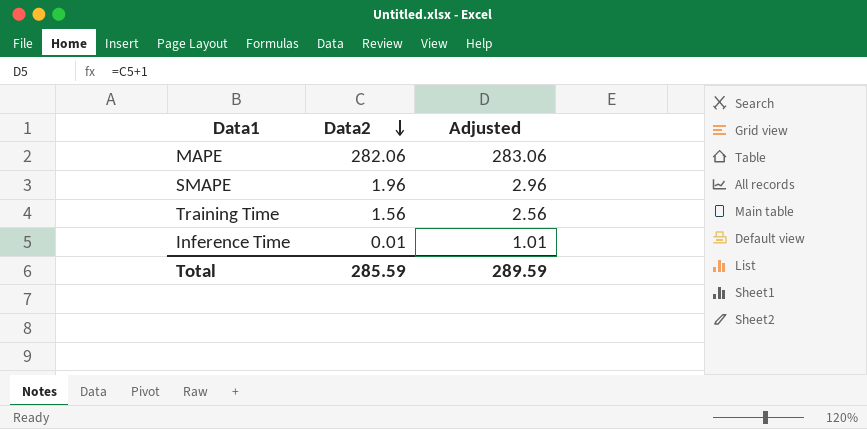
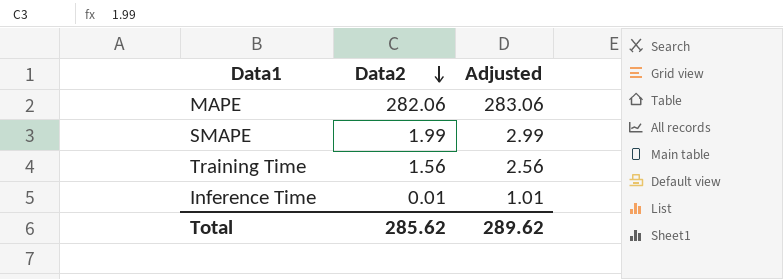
SMAPE | Data2: 1.96 -> 1.99
SMAPE | Adjusted: 2.96 -> 2.99
Total | Data2: 285.59 -> 285.62
Total | Adjusted: 289.59 -> 289.62

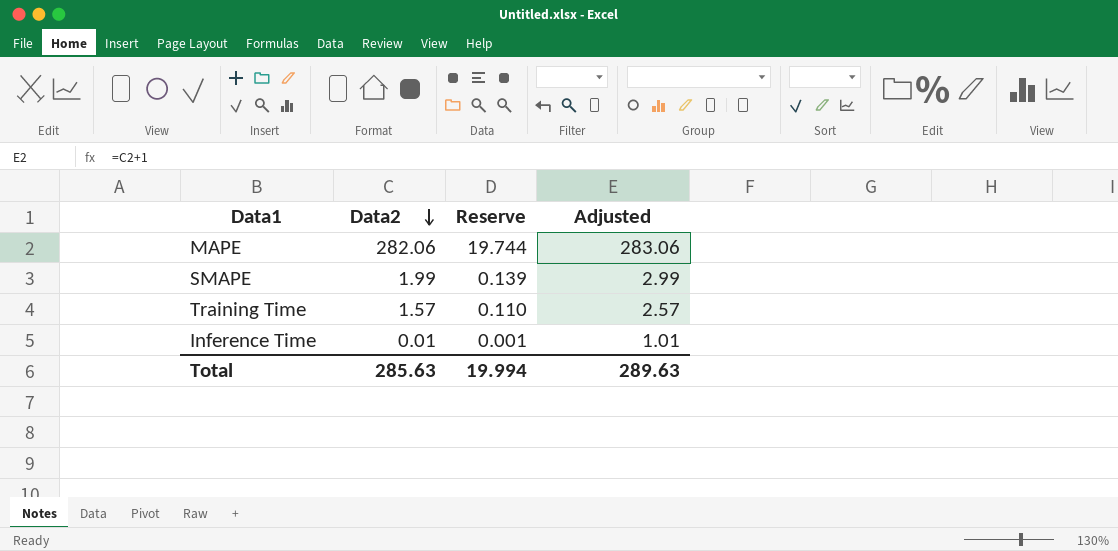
column Reserve | formula: none -> [Data2] * 0.07
Training Time | Data2: 1.56 -> 1.57
Training Time | Adjusted: 2.56 -> 2.57
Total | Data2: 285.62 -> 285.63
Total | Adjusted: 289.62 -> 289.63

